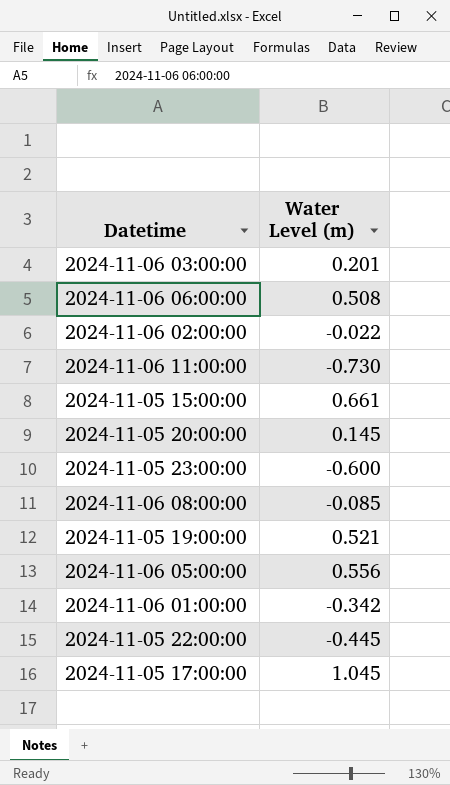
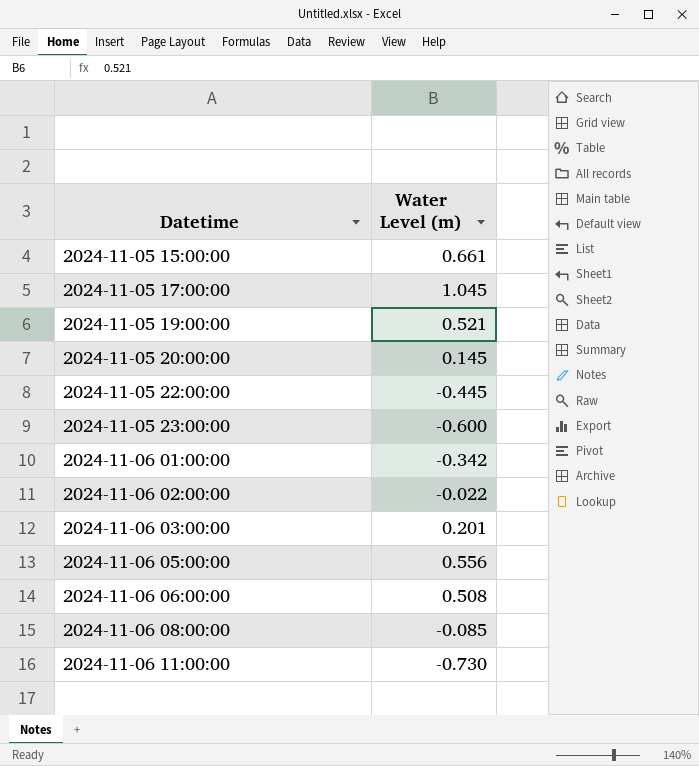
row order: none -> Datetime ascending

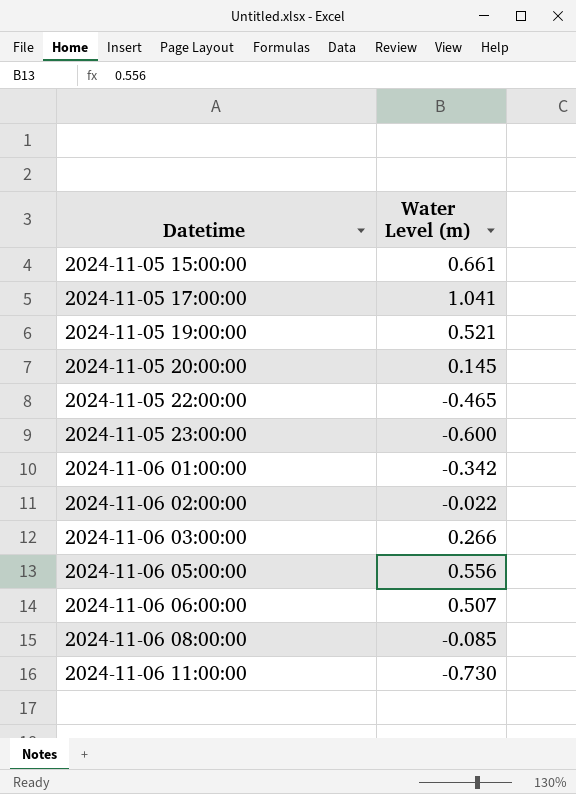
2024-11-05 17:00:00 | Water Level (m): 1.045 -> 1.041
2024-11-05 22:00:00 | Water Level (m): -0.445 -> -0.465
2024-11-06 03:00:00 | Water Level (m): 0.201 -> 0.266
2024-11-06 06:00:00 | Water Level (m): 0.508 -> 0.507

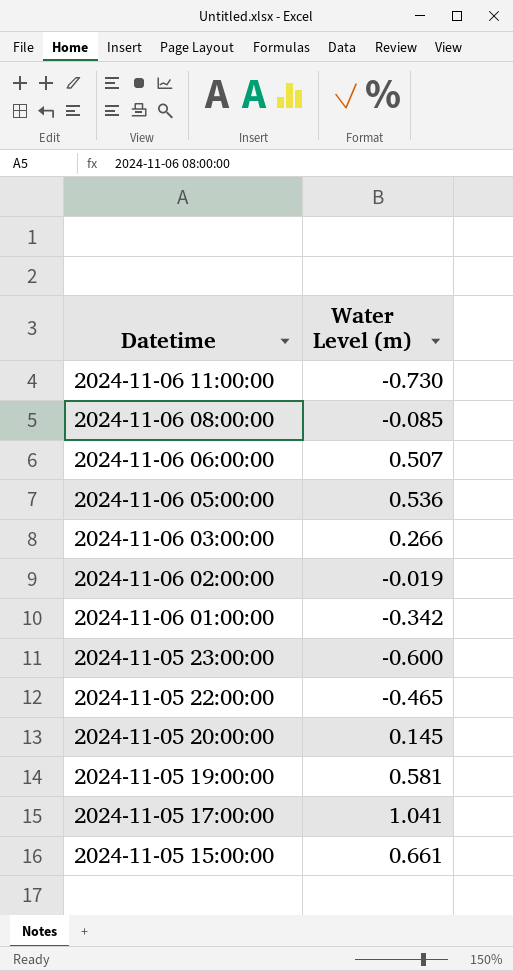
row order: Datetime ascending -> Datetime descending
2024-11-06 05:00:00 | Water Level (m): 0.556 -> 0.536
2024-11-06 02:00:00 | Water Level (m): -0.022 -> -0.019
2024-11-05 19:00:00 | Water Level (m): 0.521 -> 0.581

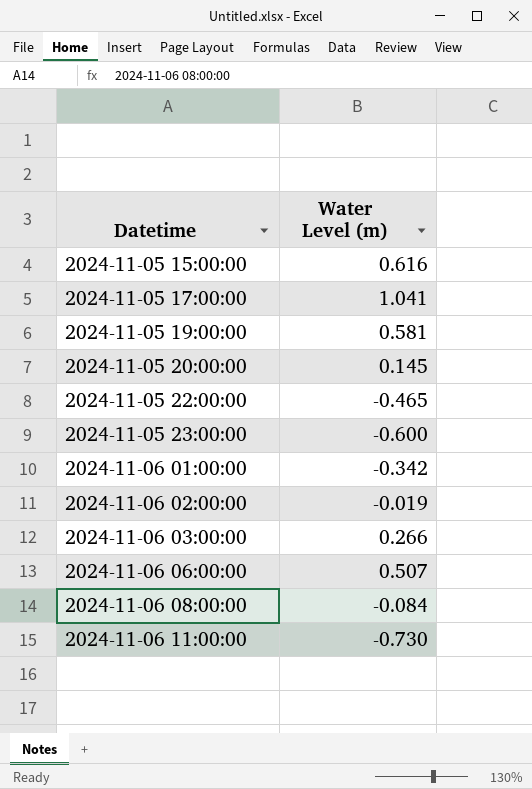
row order: Datetime descending -> Datetime ascending
row 2024-11-06 05:00:00: 0.536 -> none
2024-11-05 15:00:00 | Water Level (m): 0.661 -> 0.616
2024-11-06 08:00:00 | Water Level (m): -0.085 -> -0.084

